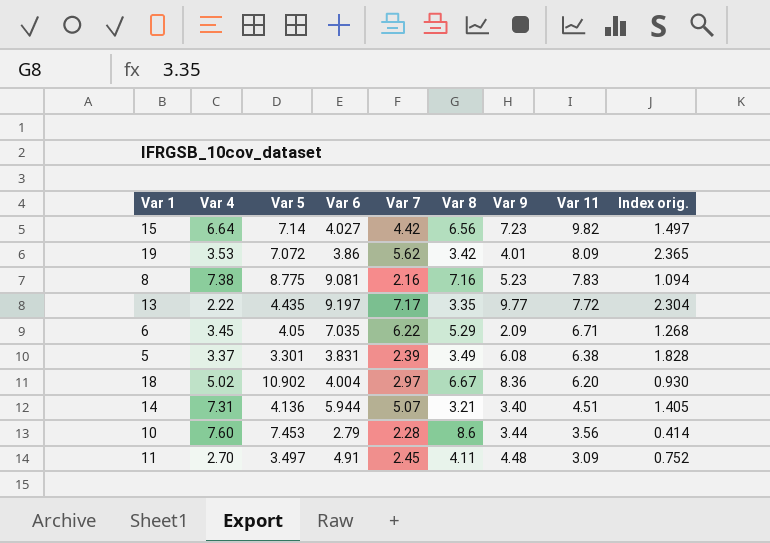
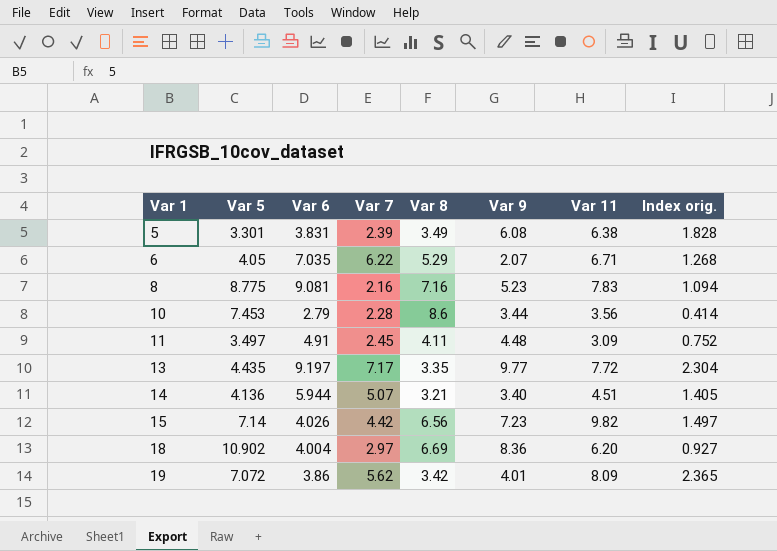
row order: Var 11 descending -> Var 1 ascending
column Var 4 | position: 2 -> none
6 | Var 9: 2.09 -> 2.07
15 | Var 6: 4.027 -> 4.026
18 | Var 8: 6.67 -> 6.69
18 | Index orig.: 0.930 -> 0.927

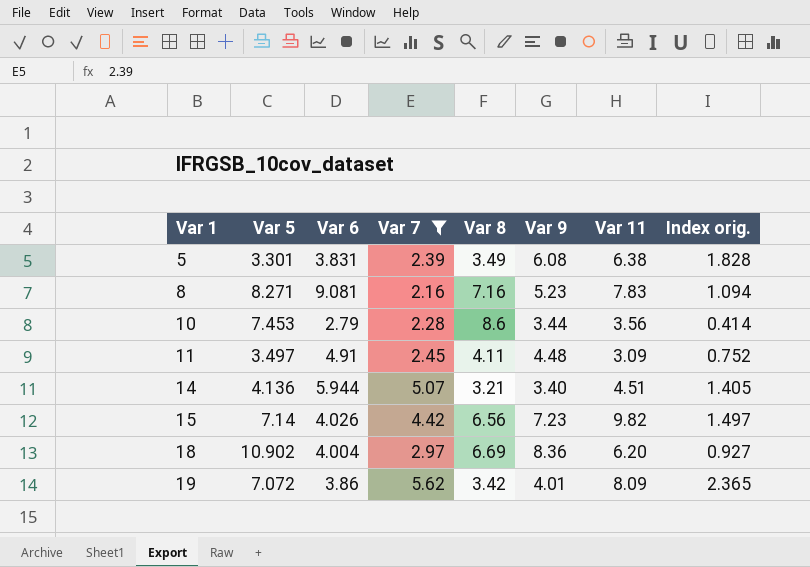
filter: none -> Var 7 <= 5.62
8 | Var 5: 8.775 -> 8.271

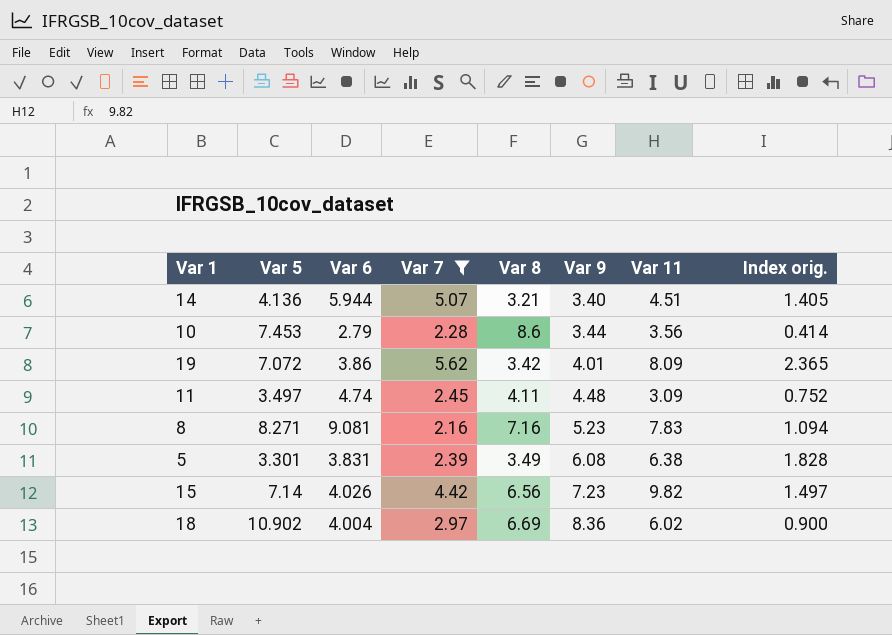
row order: Var 1 ascending -> Var 9 ascending
11 | Var 6: 4.91 -> 4.74
18 | Var 11: 6.20 -> 6.02
18 | Index orig.: 0.927 -> 0.900

